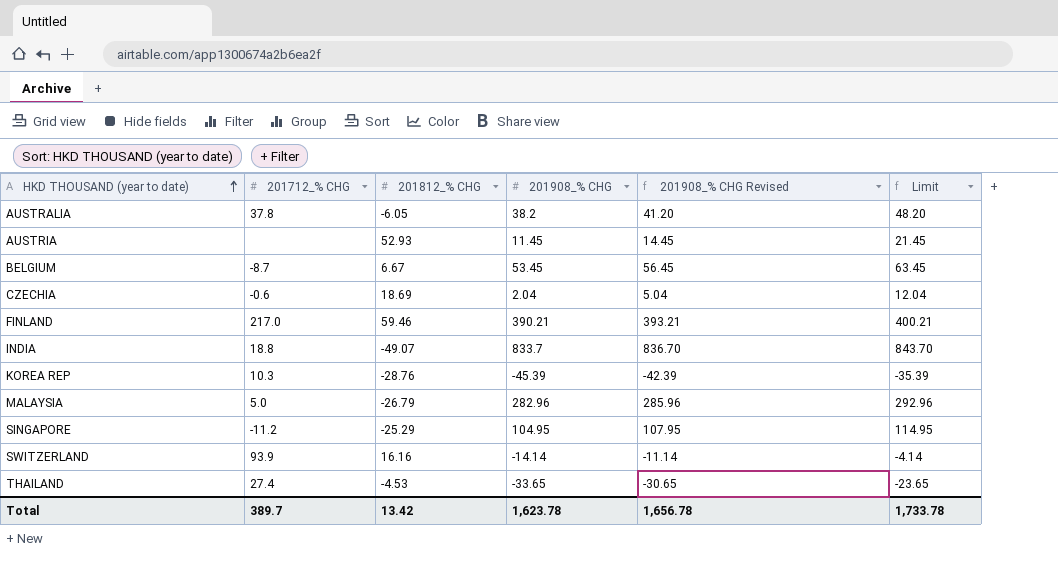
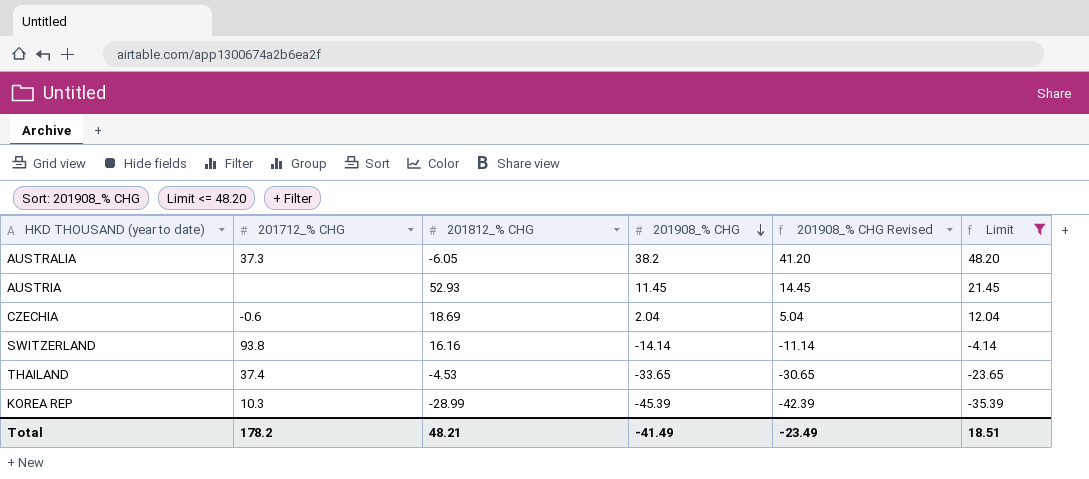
filter: none -> Limit <= 48.20
row order: HKD THOUSAND (year to date) ascending -> 201908_% CHG descending
AUSTRALIA | 201712_% CHG: 37.8 -> 37.3
SWITZERLAND | 201712_% CHG: 93.9 -> 93.8
THAILAND | 201712_% CHG: 27.4 -> 37.4
KOREA REP | 201812_% CHG: -28.76 -> -28.99
Total | 201712_% CHG: 389.7 -> 178.2
Total | 201812_% CHG: 13.42 -> 48.21
Total | 201908_% CHG: 1,623.78 -> -41.49
Total | 201908_% CHG Revised: 1,656.78 -> -23.49
Total | Limit: 1,733.78 -> 18.51

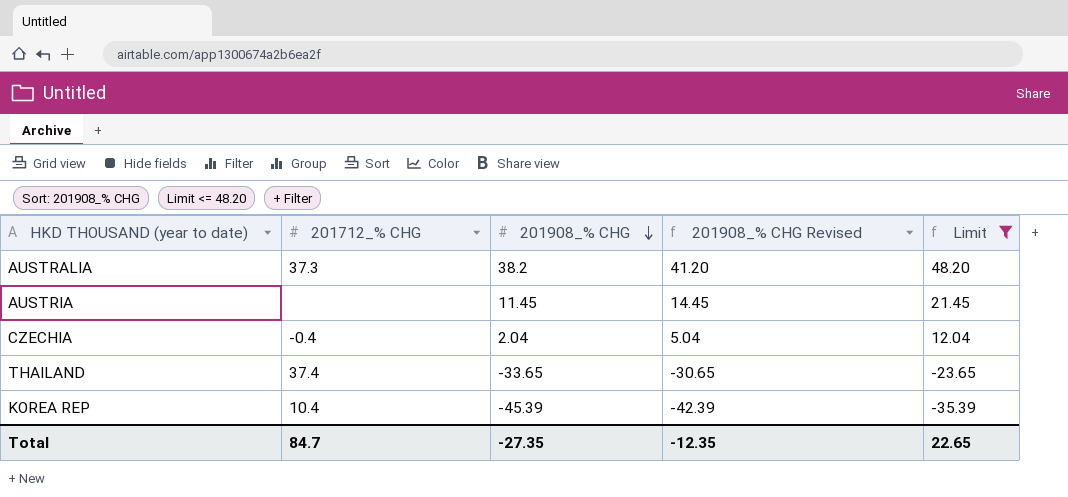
column 201812_% CHG | position: 3 -> none
row SWITZERLAND: 93.8 | 16.16 | -14.14 | -11.14 | -4.14 -> none
CZECHIA | 201712_% CHG: -0.6 -> -0.4
KOREA REP | 201712_% CHG: 10.3 -> 10.4
Total | 201712_% CHG: 178.2 -> 84.7
Total | 201908_% CHG: -41.49 -> -27.35
Total | 201908_% CHG Revised: -23.49 -> -12.35
Total | Limit: 18.51 -> 22.65

